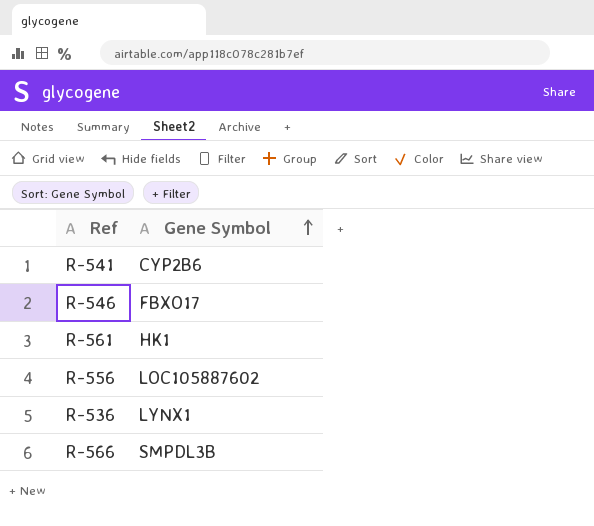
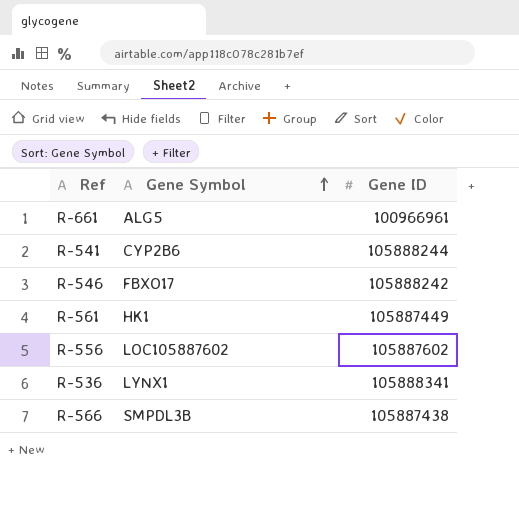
column Gene ID | position: none -> 3
row R-661: none -> ALG5 | 100966961

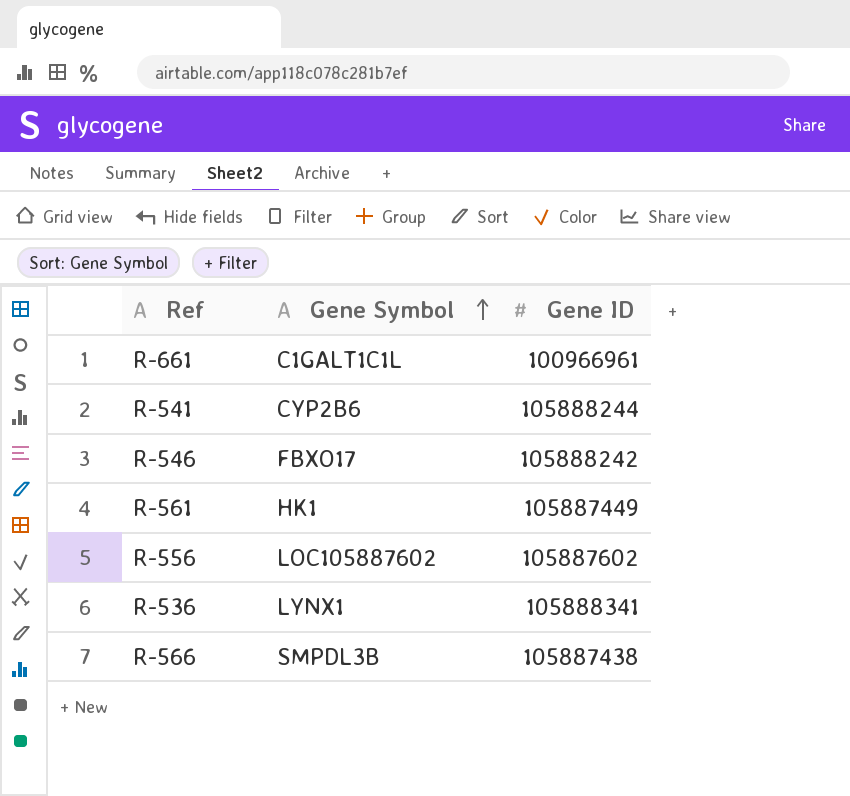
R-661 | Gene Symbol: ALG5 -> C1GALT1C1L

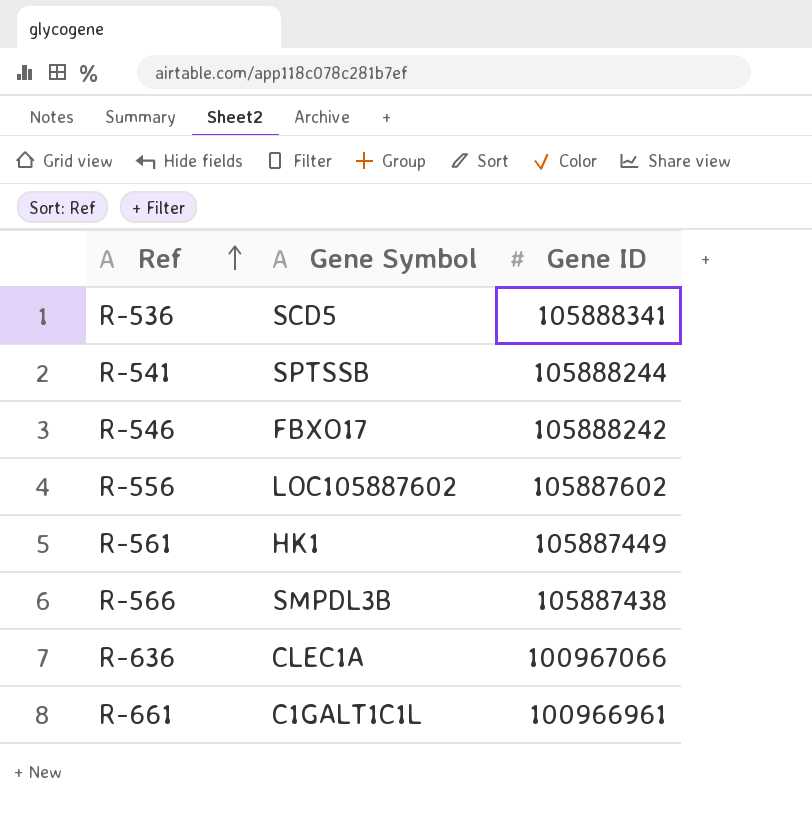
row order: Gene Symbol ascending -> Ref ascending
R-536 | Gene Symbol: LYNX1 -> SCD5
R-541 | Gene Symbol: CYP2B6 -> SPTSSB
row R-636: none -> CLEC1A | 100967066

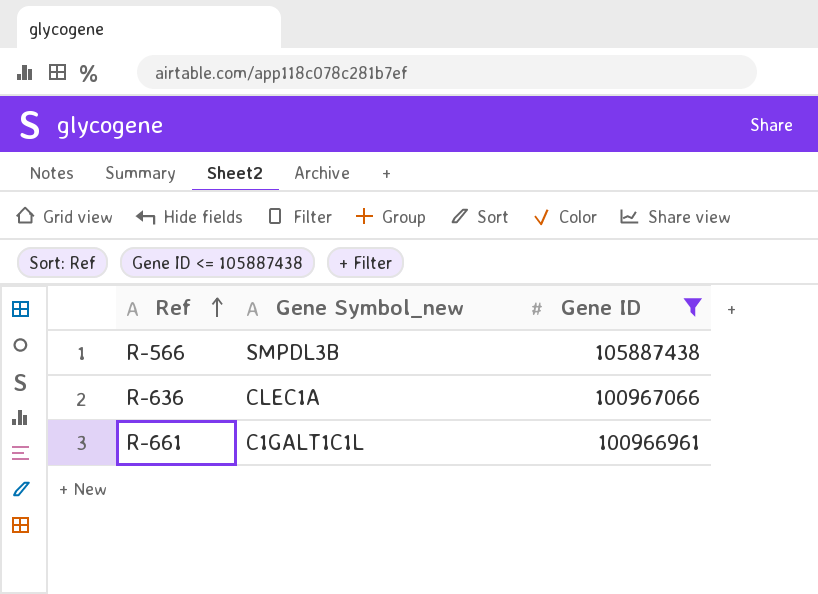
filter: none -> Gene ID <= 105887438
column name: Gene Symbol -> Gene Symbol_new

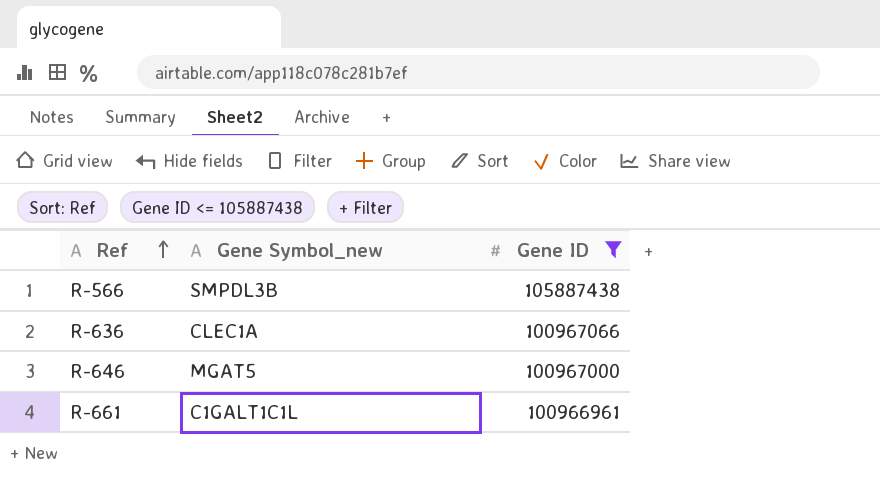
row R-646: none -> MGAT5 | 100967000

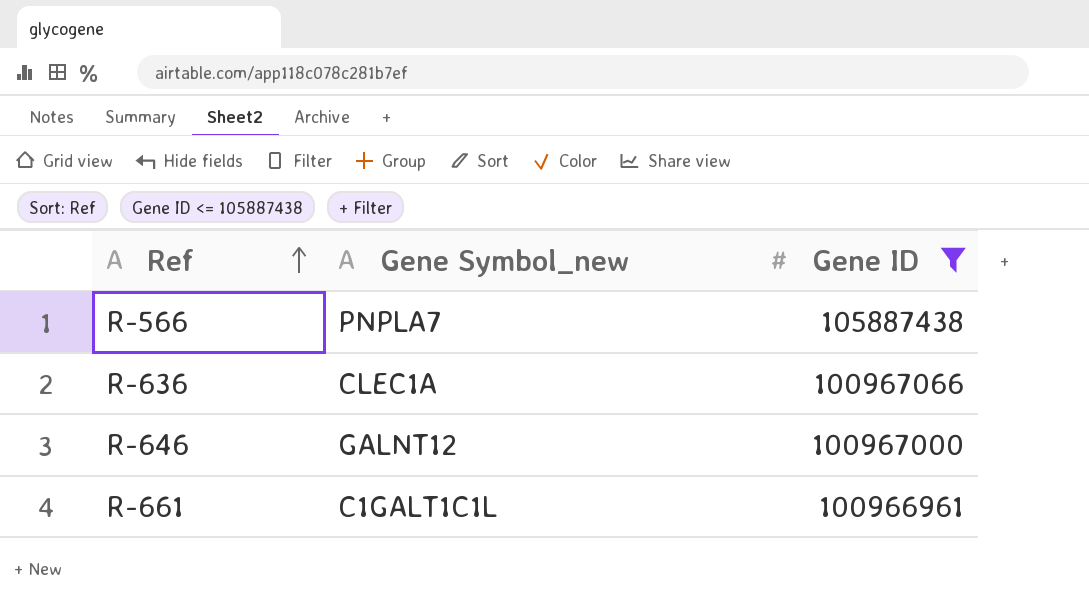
R-566 | Gene Symbol_new: SMPDL3B -> PNPLA7
R-646 | Gene Symbol_new: MGAT5 -> GALNT12

